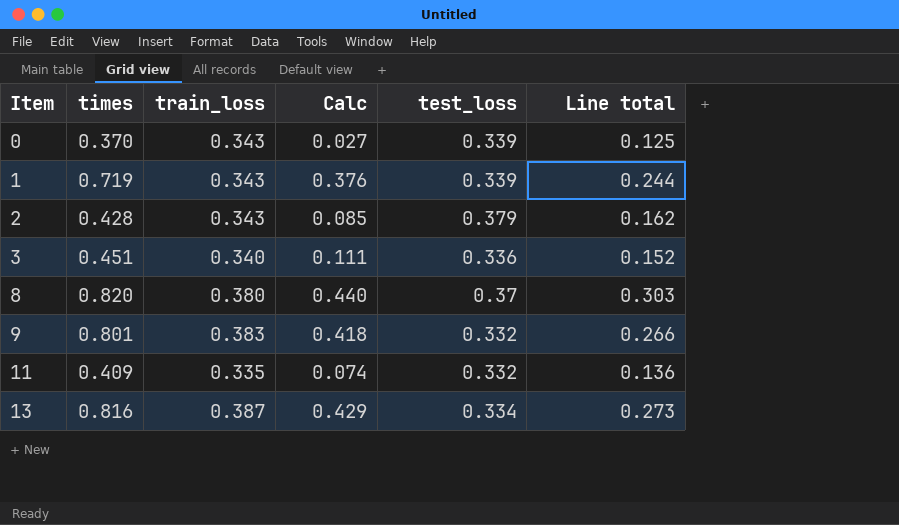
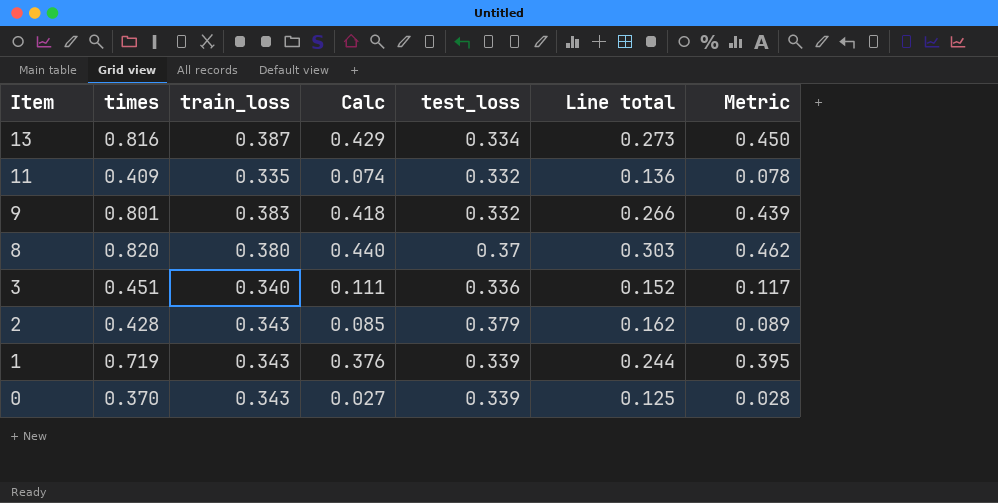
row order: Item ascending -> Item descending
column Metric | formula: none -> [Calc] * 1.05

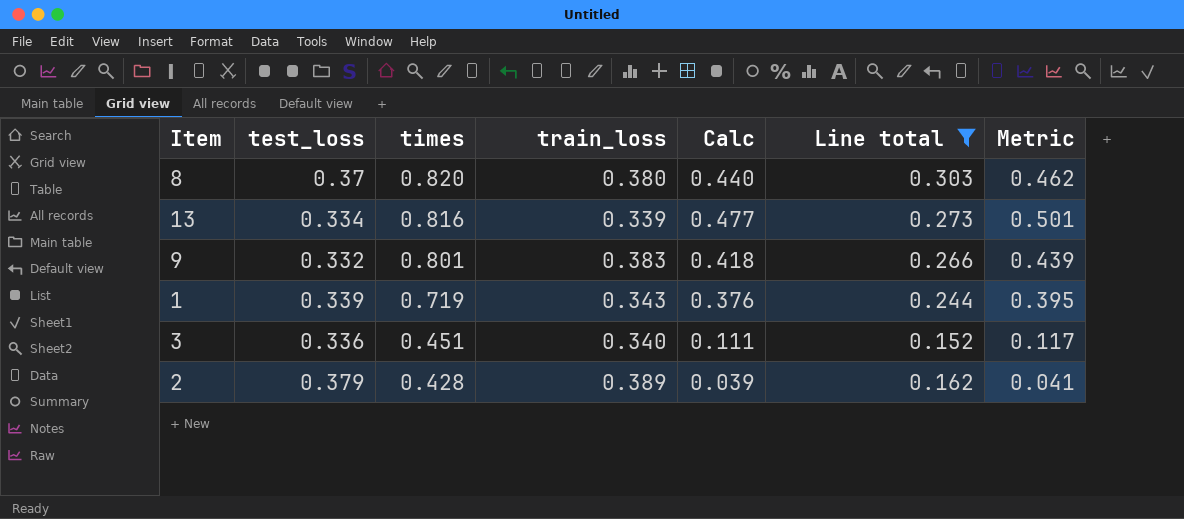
filter: none -> Line total >= 0.152
row order: Item descending -> times descending
column test_loss | position: 5 -> 2
13 | train_loss: 0.387 -> 0.339
13 | Calc: 0.429 -> 0.477
13 | Metric: 0.450 -> 0.501
2 | train_loss: 0.343 -> 0.389
2 | Calc: 0.085 -> 0.039
2 | Metric: 0.089 -> 0.041

